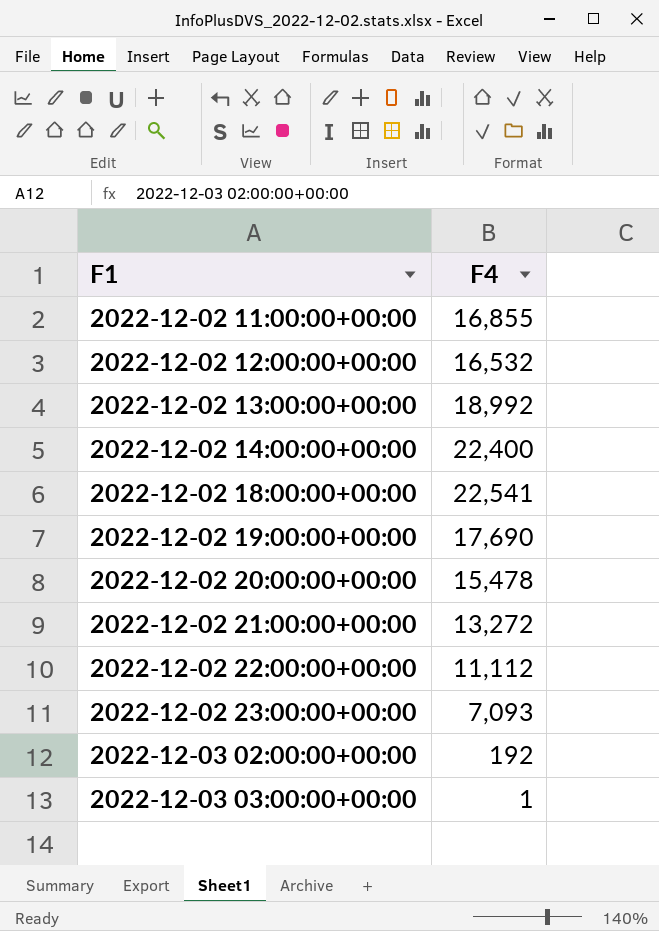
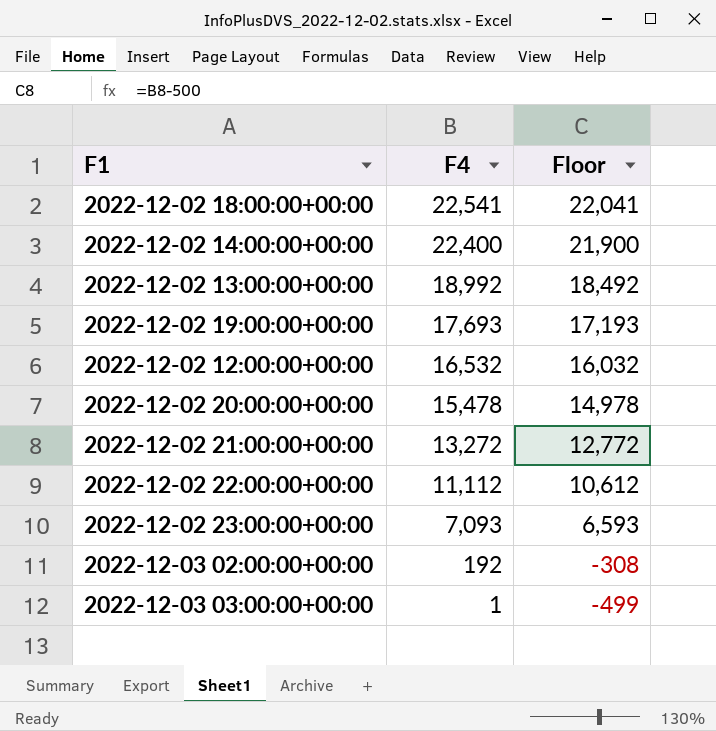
row order: F1 ascending -> F4 descending
column Floor | formula: none -> [F4] - 500
row 2022-12-02 11:00:00+00:00: 16,855 -> none
2022-12-02 19:00:00+00:00 | F4: 17,690 -> 17,693

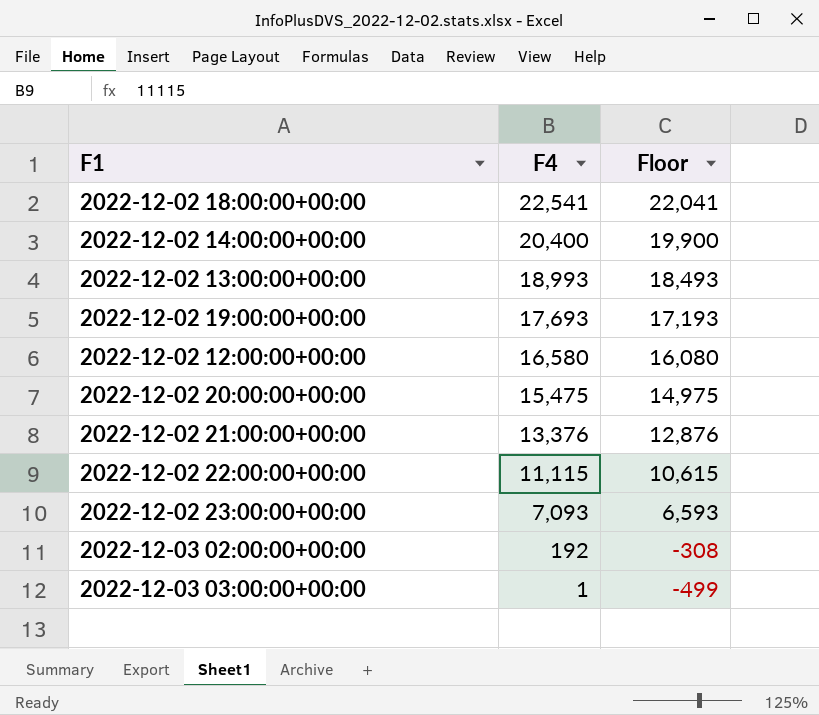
2022-12-02 14:00:00+00:00 | F4: 22,400 -> 20,400
2022-12-02 14:00:00+00:00 | Floor: 21,900 -> 19,900
2022-12-02 13:00:00+00:00 | F4: 18,992 -> 18,993
2022-12-02 13:00:00+00:00 | Floor: 18,492 -> 18,493
2022-12-02 12:00:00+00:00 | F4: 16,532 -> 16,580
2022-12-02 12:00:00+00:00 | Floor: 16,032 -> 16,080
2022-12-02 20:00:00+00:00 | F4: 15,478 -> 15,475
2022-12-02 20:00:00+00:00 | Floor: 14,978 -> 14,975
2022-12-02 21:00:00+00:00 | F4: 13,272 -> 13,376
2022-12-02 21:00:00+00:00 | Floor: 12,772 -> 12,876
2022-12-02 22:00:00+00:00 | F4: 11,112 -> 11,115
2022-12-02 22:00:00+00:00 | Floor: 10,612 -> 10,615

